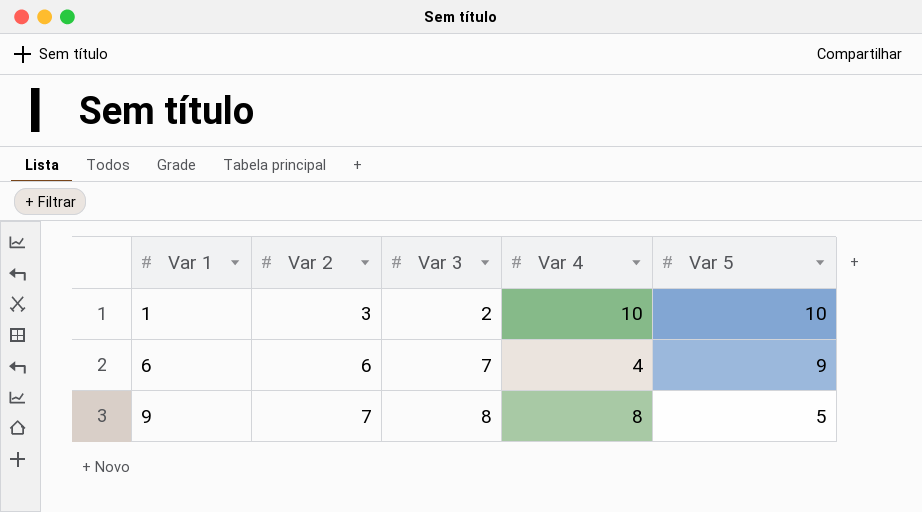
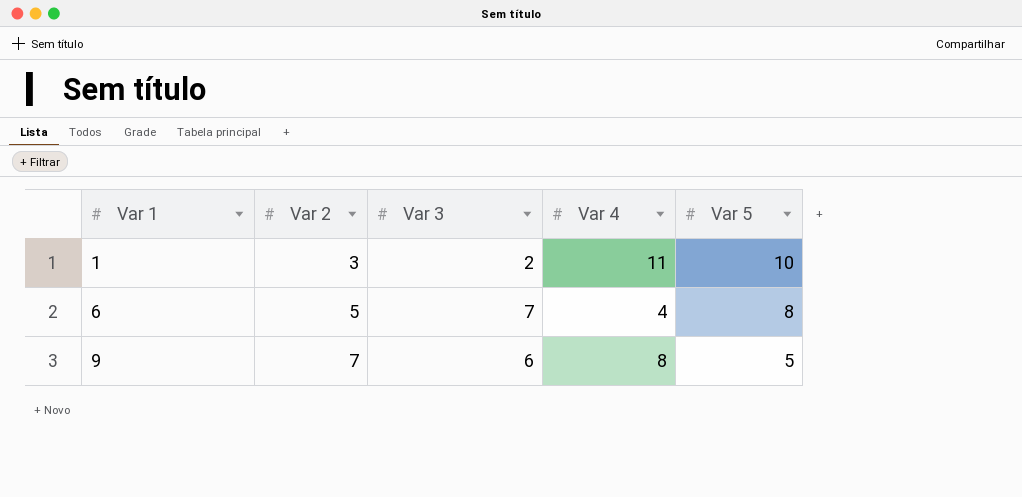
1 | Var 4: 10 -> 11
6 | Var 2: 6 -> 5
6 | Var 5: 9 -> 8
9 | Var 3: 8 -> 6

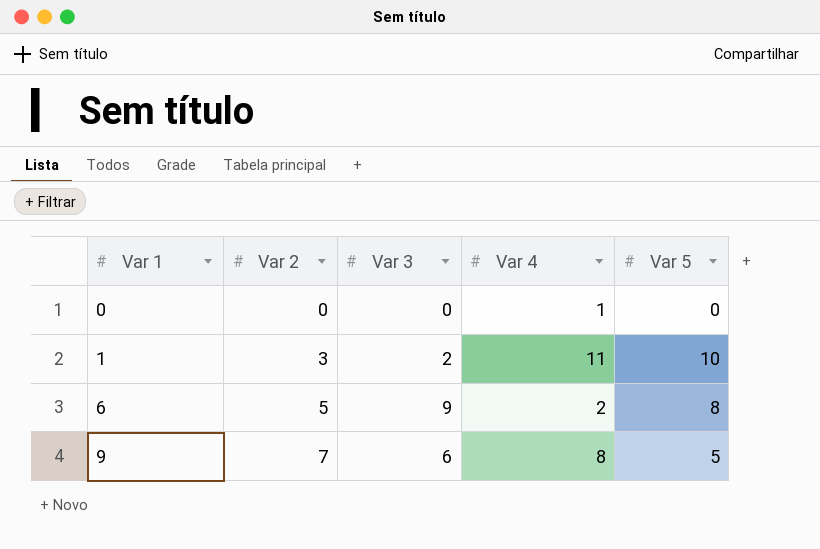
row 0: none -> 0 | 0 | 1 | 0
6 | Var 3: 7 -> 9
6 | Var 4: 4 -> 2

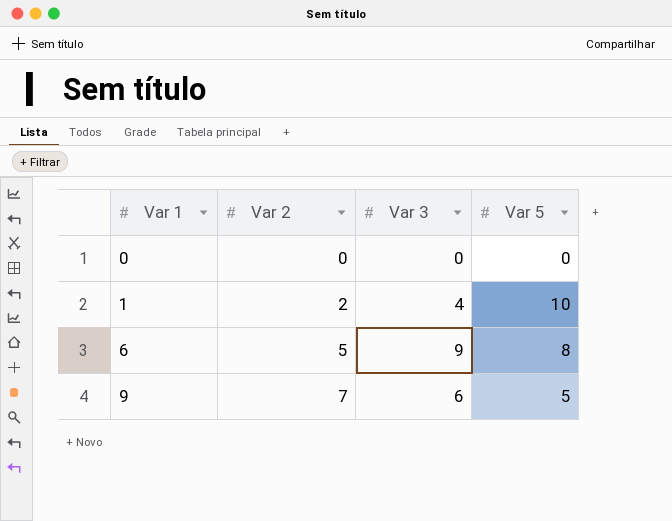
column Var 4 | position: 4 -> none
1 | Var 2: 3 -> 2
1 | Var 3: 2 -> 4

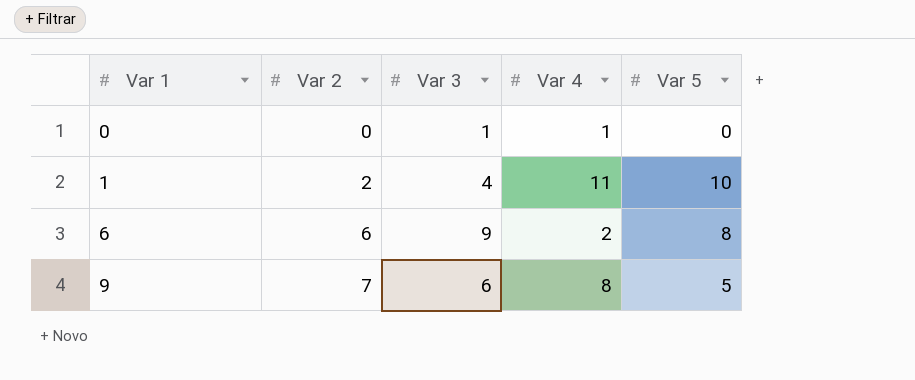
column Var 4 | position: none -> 4
0 | Var 3: 0 -> 1
6 | Var 2: 5 -> 6

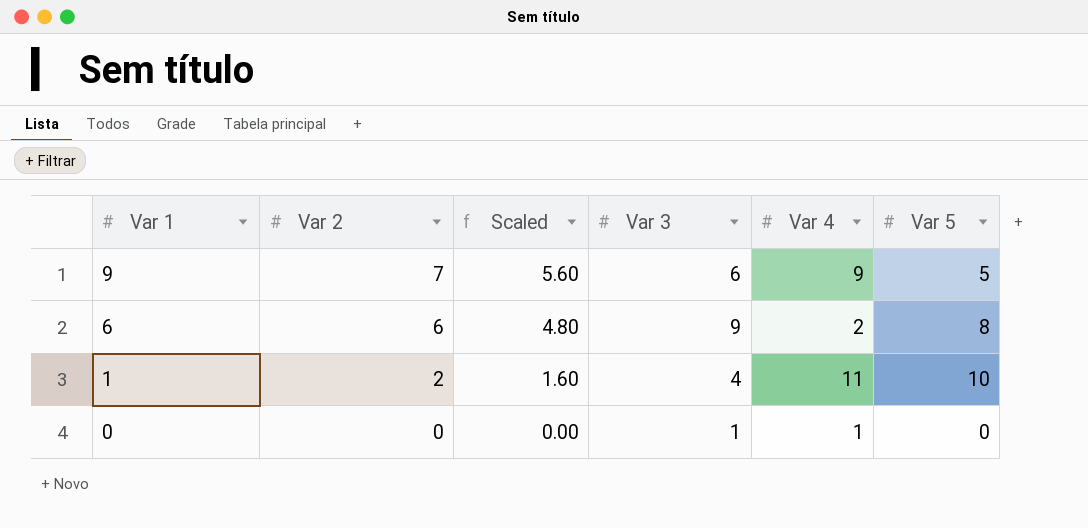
row order: Var 1 ascending -> Var 1 descending
column Scaled | formula: none -> [Var 2] * 0.8
9 | Var 4: 8 -> 9

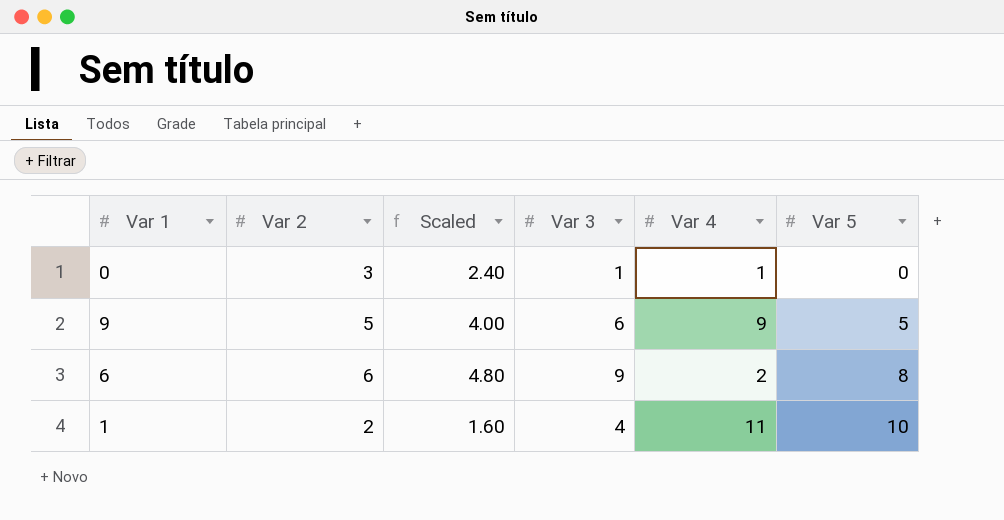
row order: Var 1 descending -> Var 5 ascending
0 | Var 2: 0 -> 3
0 | Scaled: 0.00 -> 2.40
9 | Var 2: 7 -> 5
9 | Scaled: 5.60 -> 4.00

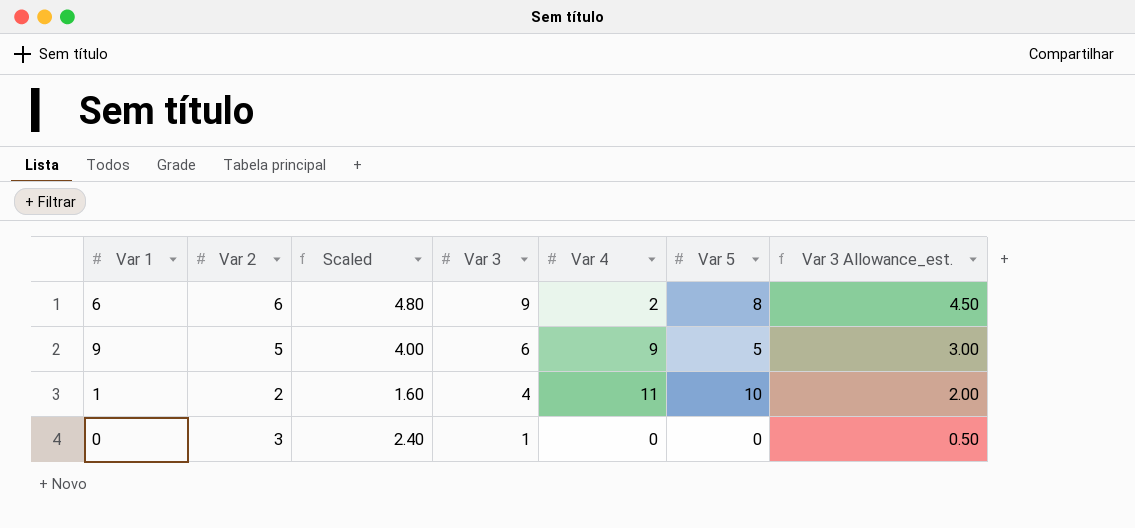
row order: Var 5 ascending -> Var 3 descending
column Var 3 Allowance_est. | formula: none -> [Var 3] * 0.5
0 | Var 4: 1 -> 0

